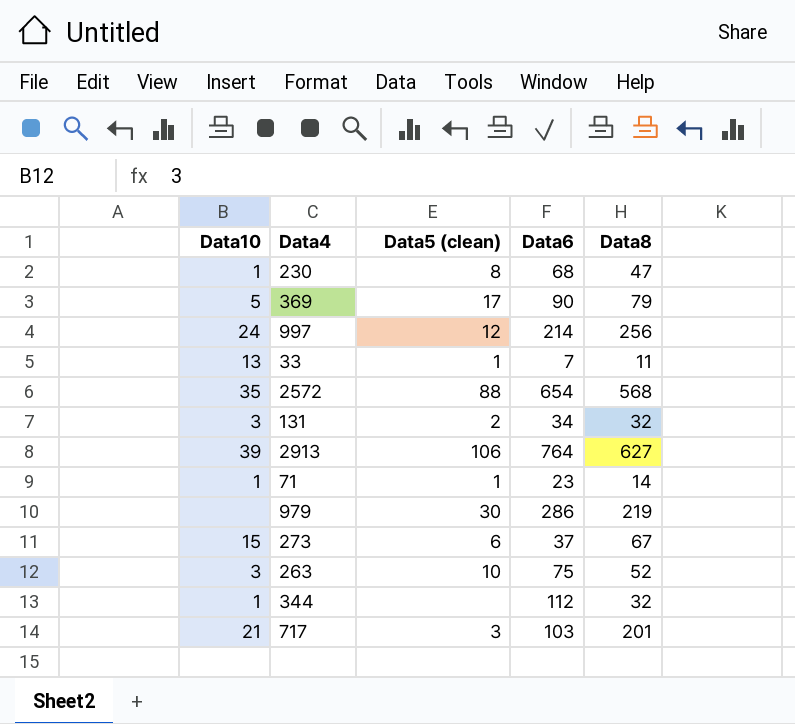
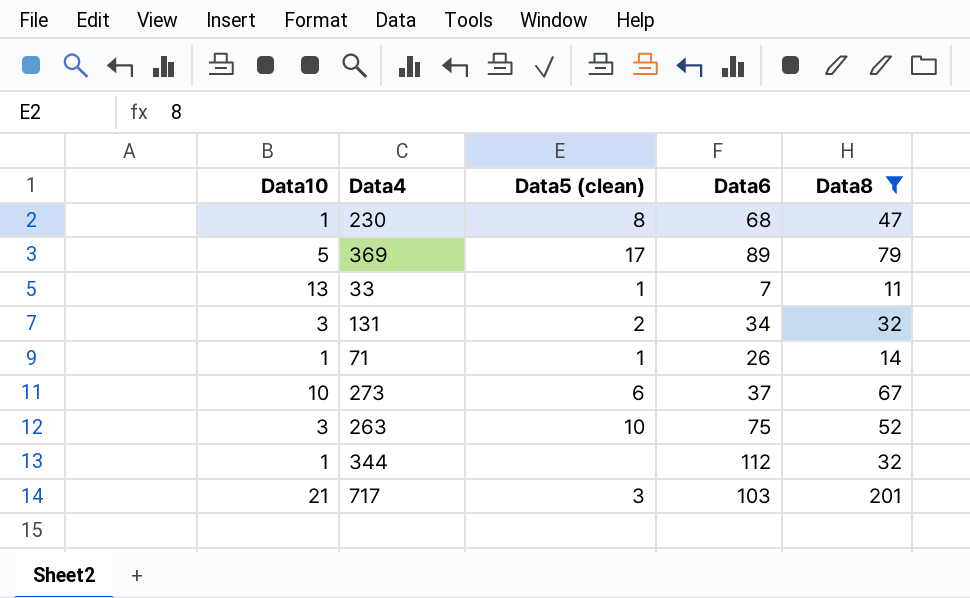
filter: none -> Data8 <= 201
369 | Data6: 90 -> 89
71 | Data6: 23 -> 26
273 | Data10: 15 -> 10

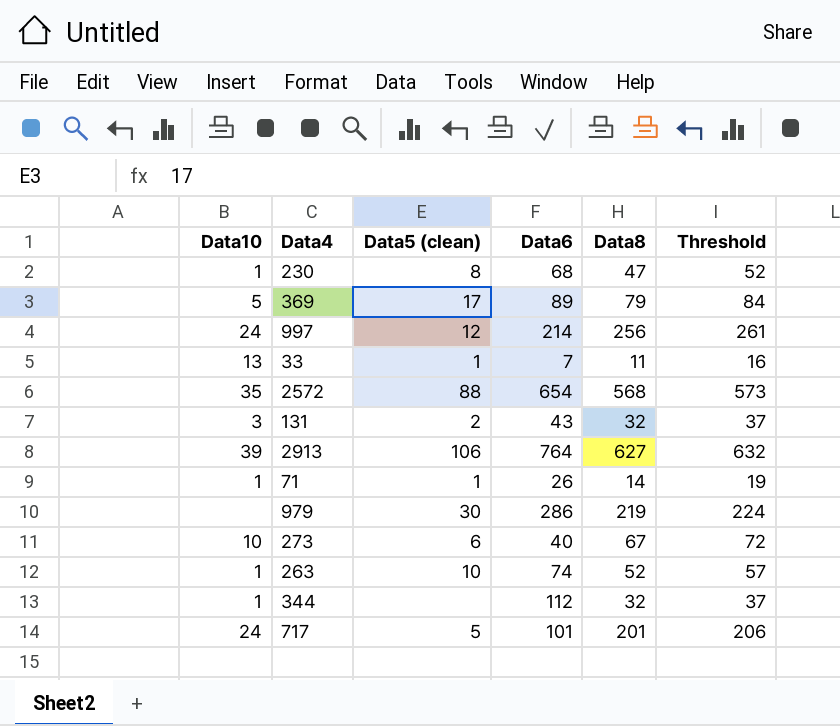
filter: Data8 <= 201 -> none
column Threshold | formula: none -> [Data8] + 5
131 | Data6: 34 -> 43
273 | Data6: 37 -> 40
263 | Data10: 3 -> 1
263 | Data6: 75 -> 74
717 | Data10: 21 -> 24
717 | Data5 (clean): 3 -> 5
717 | Data6: 103 -> 101

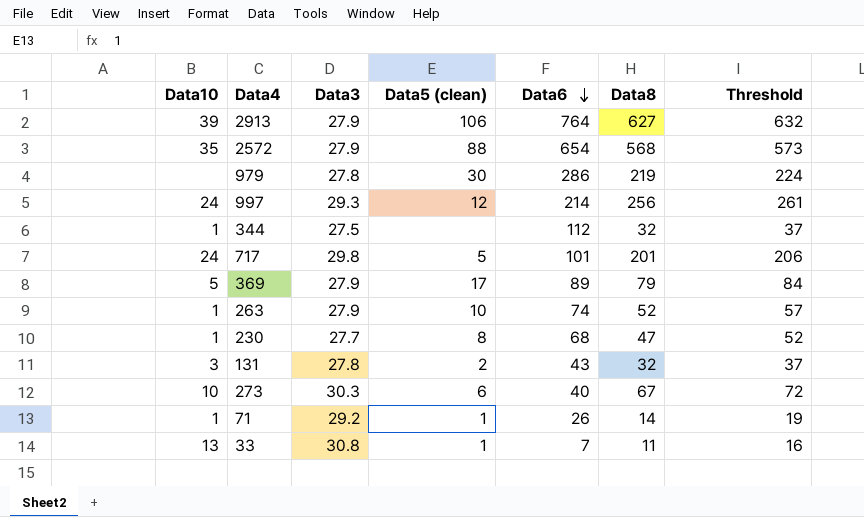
row order: none -> Data6 descending
column Data3 | position: none -> 3

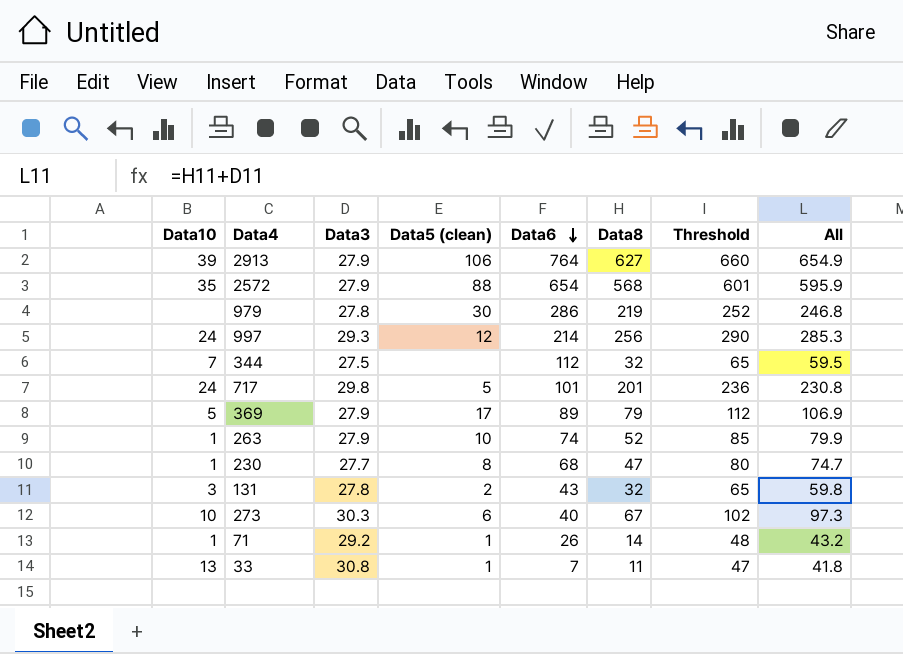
column Threshold | formula: [Data8] + 5 -> [All] + 5
column All | formula: none -> [Data3] + [Data8]
344 | Data10: 1 -> 7

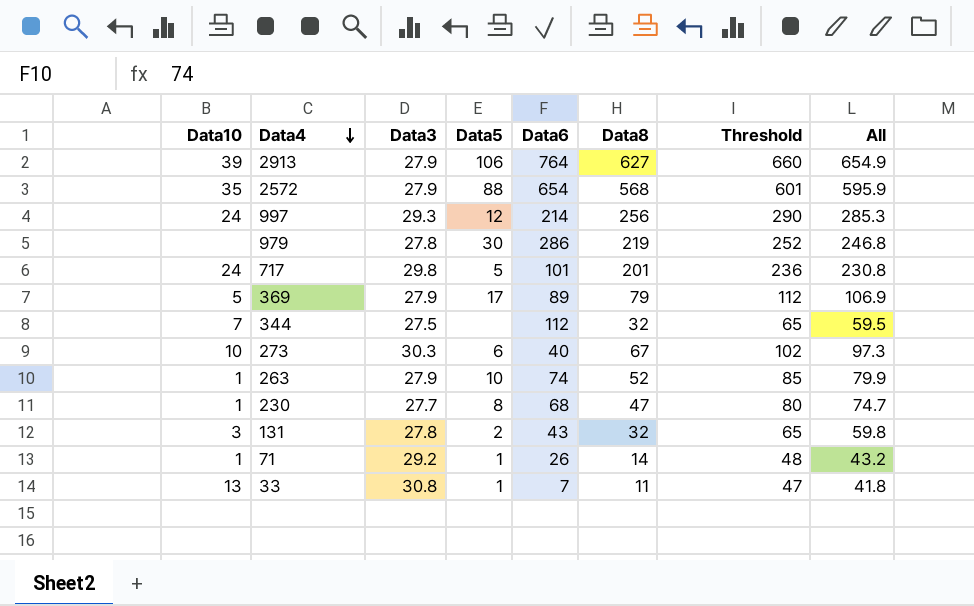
row order: Data6 descending -> Data4 descending
column name: Data5 (clean) -> Data5

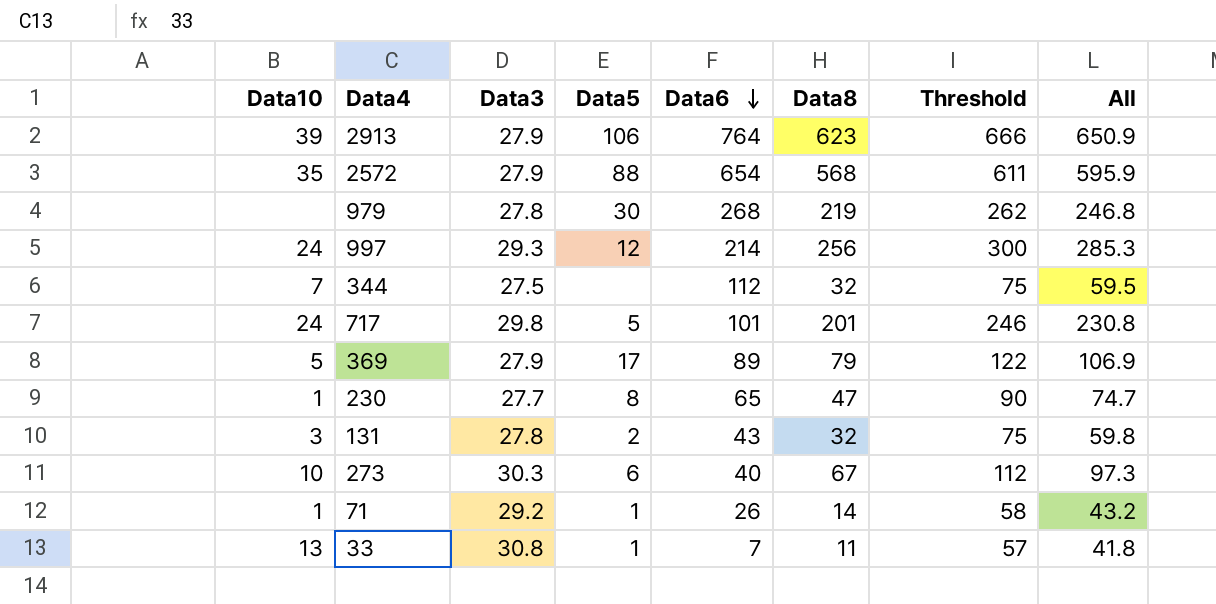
row order: Data4 descending -> Data6 descending
column Threshold | formula: [All] + 5 -> [All] + 15
row 263: 1 | 27.9 | 10 | 74 | 52 | 85 | 79.9 -> none
2913 | Data8: 627 -> 623
2913 | All: 654.9 -> 650.9
979 | Data6: 286 -> 268
230 | Data6: 68 -> 65

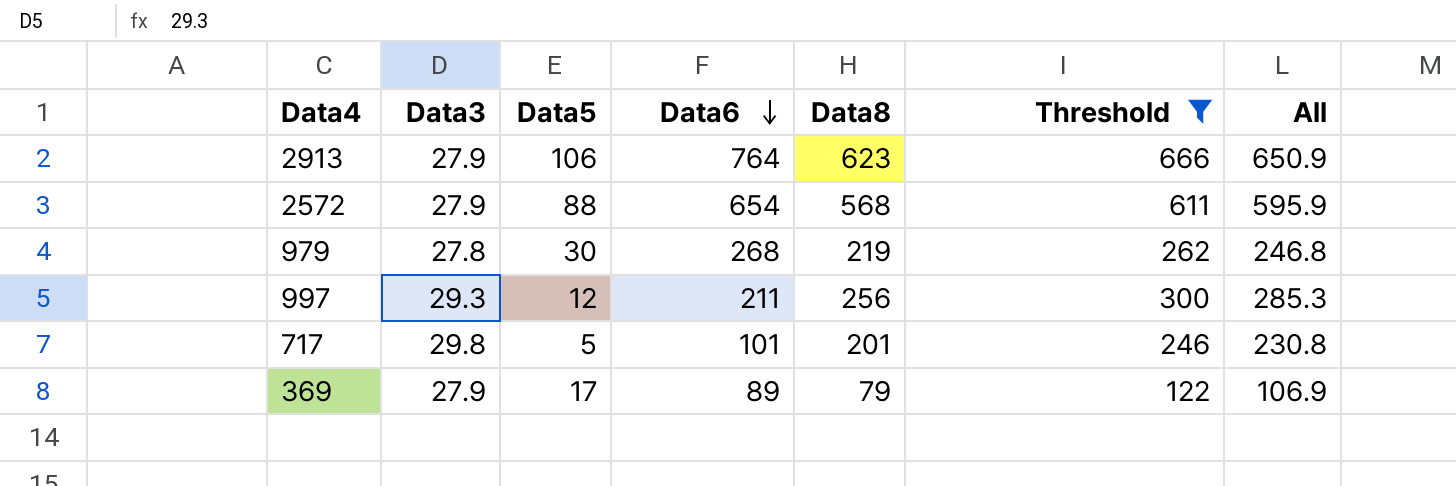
filter: none -> Threshold >= 122
column Data10 | position: 1 -> none
997 | Data6: 214 -> 211

